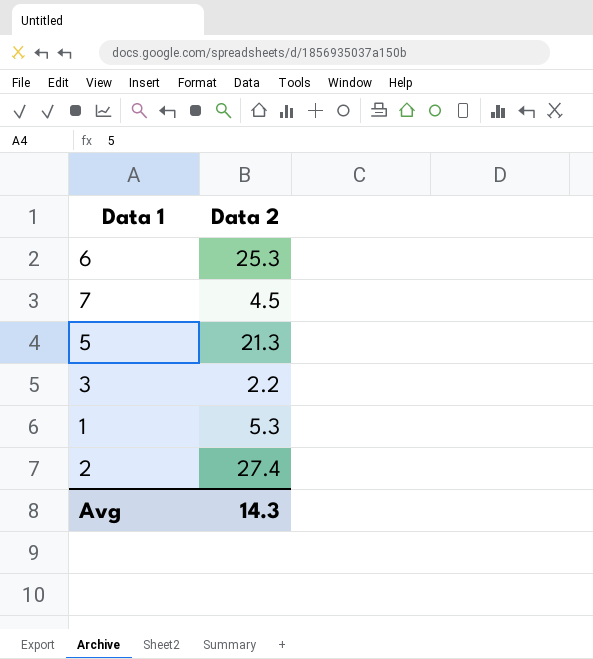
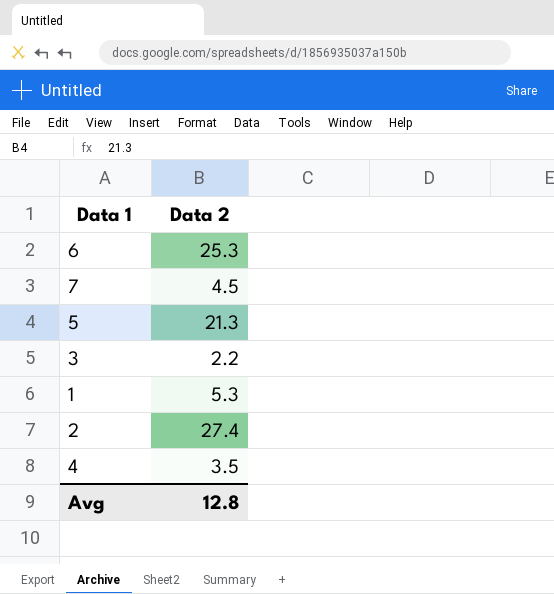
row 4: none -> 3.5
Avg | Data 2: 14.3 -> 12.8

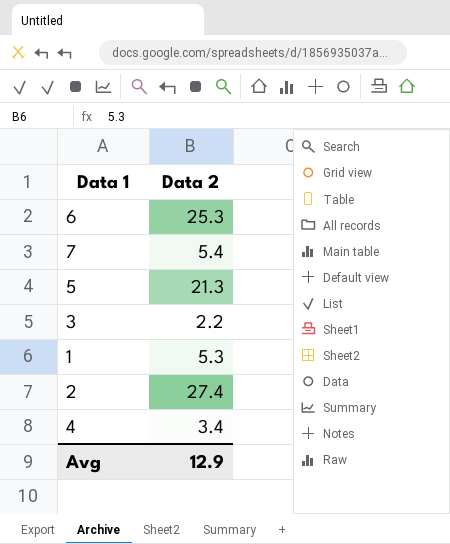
7 | Data 2: 4.5 -> 5.4
4 | Data 2: 3.5 -> 3.4
Avg | Data 2: 12.8 -> 12.9

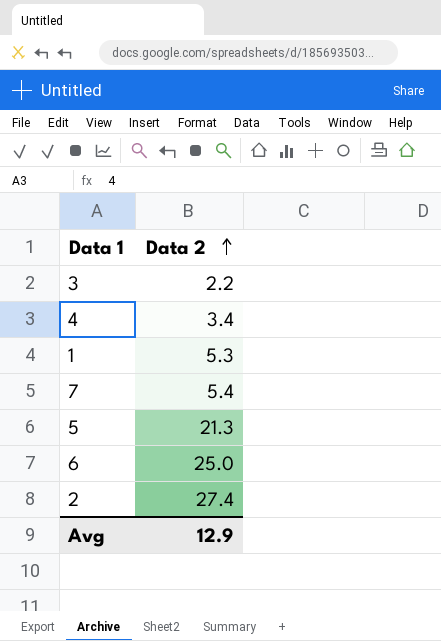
row order: none -> Data 2 ascending
6 | Data 2: 25.3 -> 25.0

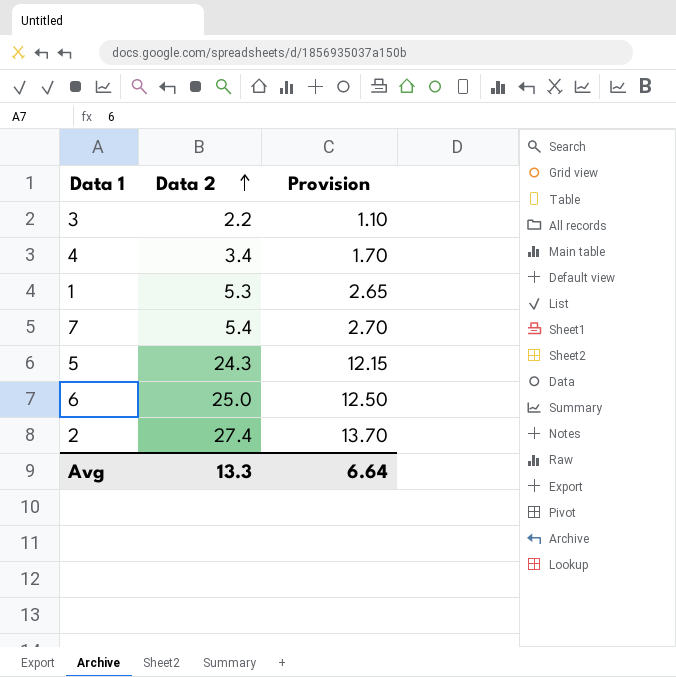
column Provision | formula: none -> [Data 2] * 0.5
5 | Data 2: 21.3 -> 24.3
Avg | Data 2: 12.9 -> 13.3

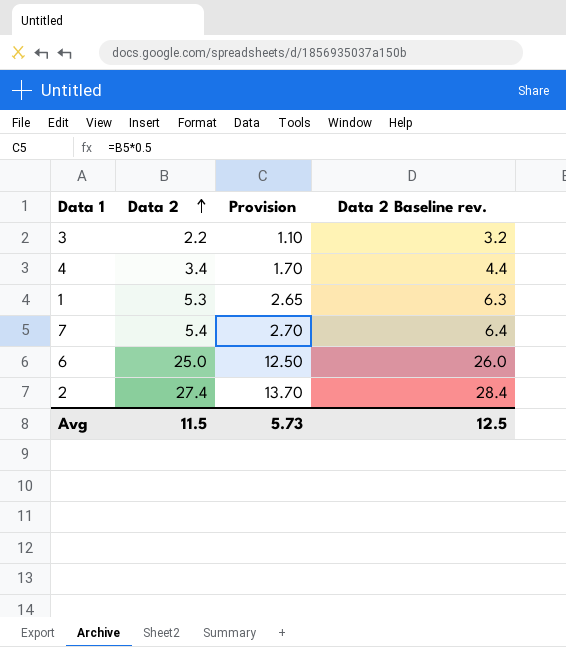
column Data 2 Baseline rev. | formula: none -> [Data 2] + 1
row 5: 24.3 | 12.15 -> none
Avg | Data 2: 13.3 -> 11.5
Avg | Provision: 6.64 -> 5.73

